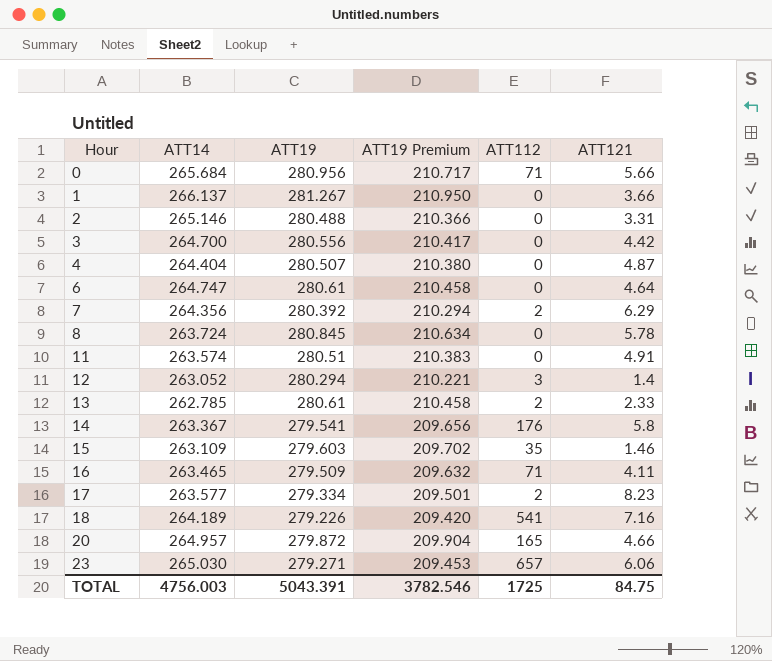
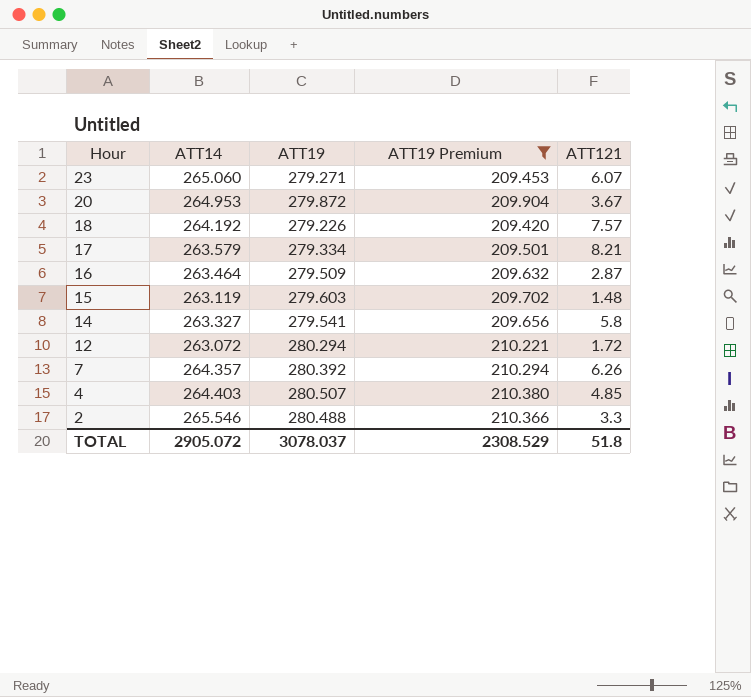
filter: none -> ATT19 Premium <= 210.380
row order: Hour ascending -> Hour descending
column ATT112 | position: 5 -> none
23 | ATT14: 265.030 -> 265.060
23 | ATT121: 6.06 -> 6.07
20 | ATT14: 264.957 -> 264.953
20 | ATT121: 4.66 -> 3.67
18 | ATT14: 264.189 -> 264.192
18 | ATT121: 7.16 -> 7.57
17 | ATT14: 263.577 -> 263.579
17 | ATT121: 8.23 -> 8.21
16 | ATT14: 263.465 -> 263.464
16 | ATT121: 4.11 -> 2.87
15 | ATT14: 263.109 -> 263.119
15 | ATT121: 1.46 -> 1.48
14 | ATT14: 263.367 -> 263.327
12 | ATT14: 263.052 -> 263.072
12 | ATT121: 1.4 -> 1.72
7 | ATT14: 264.356 -> 264.357
7 | ATT121: 6.29 -> 6.26
4 | ATT14: 264.404 -> 264.403
4 | ATT121: 4.87 -> 4.85
2 | ATT14: 265.146 -> 265.546
2 | ATT121: 3.31 -> 3.3
TOTAL | ATT14: 4756.003 -> 2905.072
TOTAL | ATT19: 5043.391 -> 3078.037
TOTAL | ATT19 Premium: 3782.546 -> 2308.529
TOTAL | ATT121: 84.75 -> 51.8

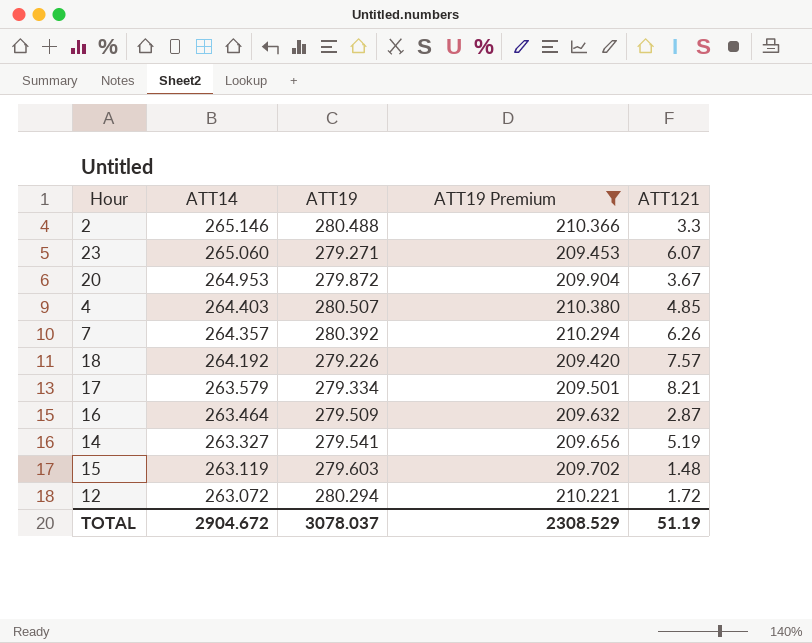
row order: Hour descending -> ATT14 descending
2 | ATT14: 265.546 -> 265.146
14 | ATT121: 5.8 -> 5.19
TOTAL | ATT14: 2905.072 -> 2904.672
TOTAL | ATT121: 51.8 -> 51.19

